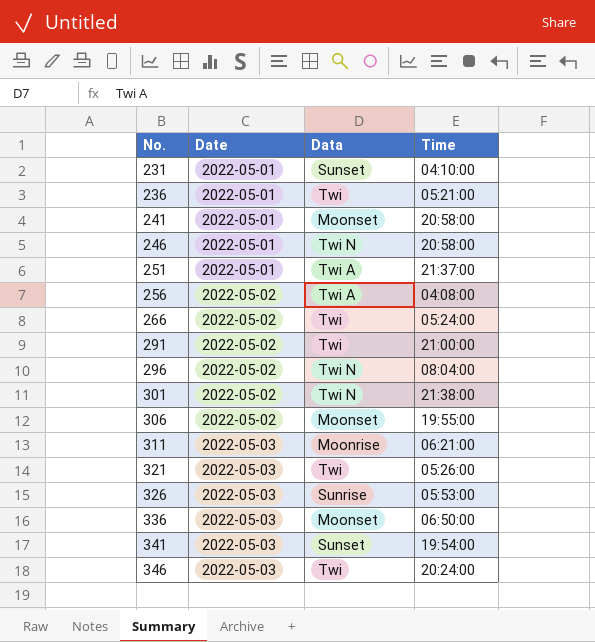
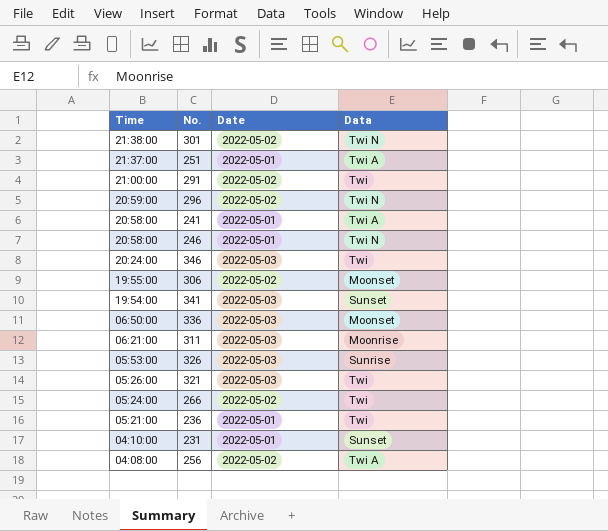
row order: No. ascending -> Time descending
column Time | position: 4 -> 1
296 | Time: 08:04:00 -> 20:59:00
241 | Data: Moonset -> Twi A

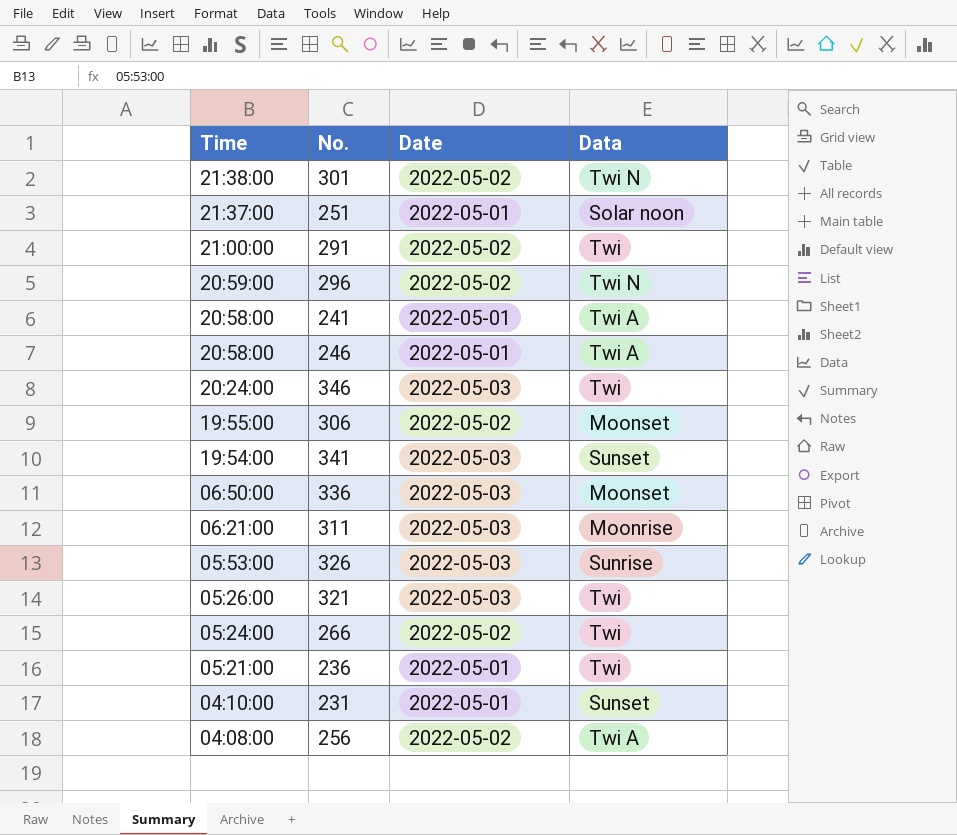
251 | Data: Twi A -> Solar noon
246 | Data: Twi N -> Twi A

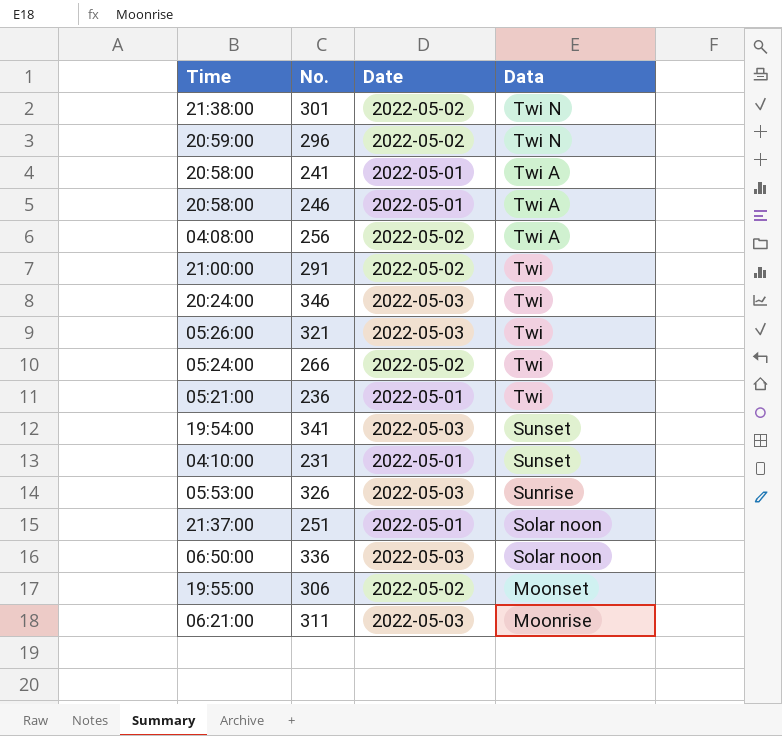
row order: Time descending -> Data descending
336 | Data: Moonset -> Solar noon

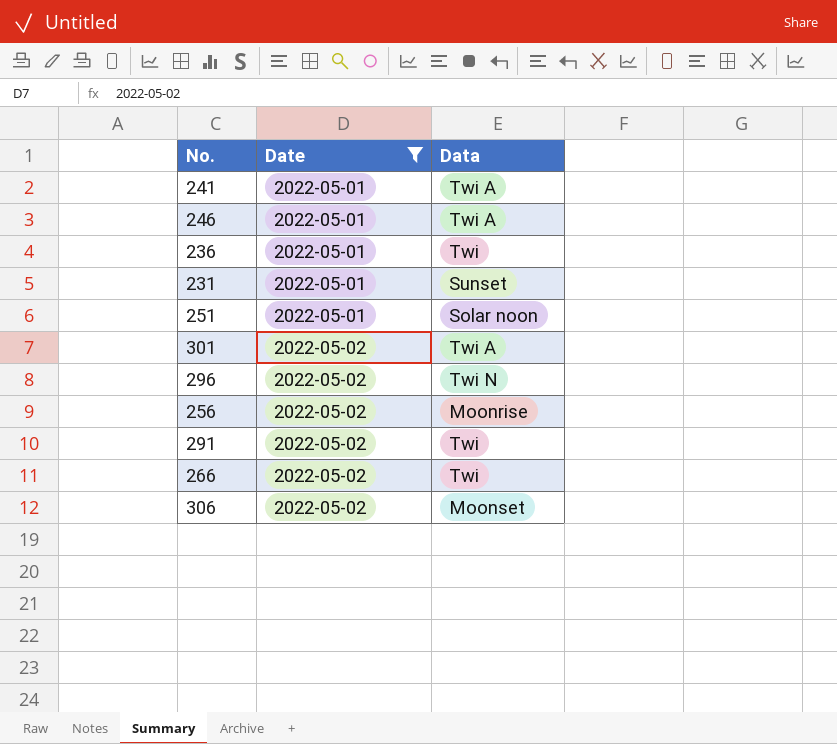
filter: none -> Date != 2022-05-03
row order: Data descending -> Date ascending
column Time | position: 1 -> none
301 | Data: Twi N -> Twi A
256 | Data: Twi A -> Moonrise

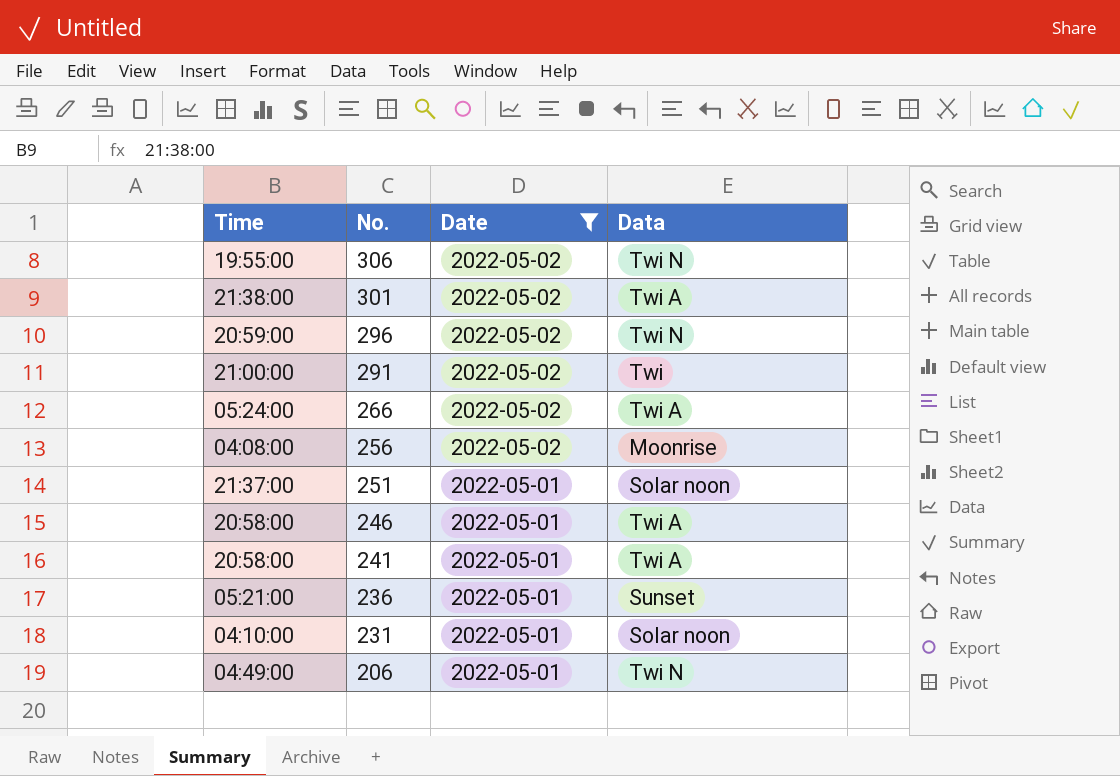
row order: Date ascending -> No. descending
column Time | position: none -> 1
306 | Data: Moonset -> Twi N
266 | Data: Twi -> Twi A
236 | Data: Twi -> Sunset
231 | Data: Sunset -> Solar noon
row 206: none -> 04:49:00 | 2022-05-01 | Twi N

